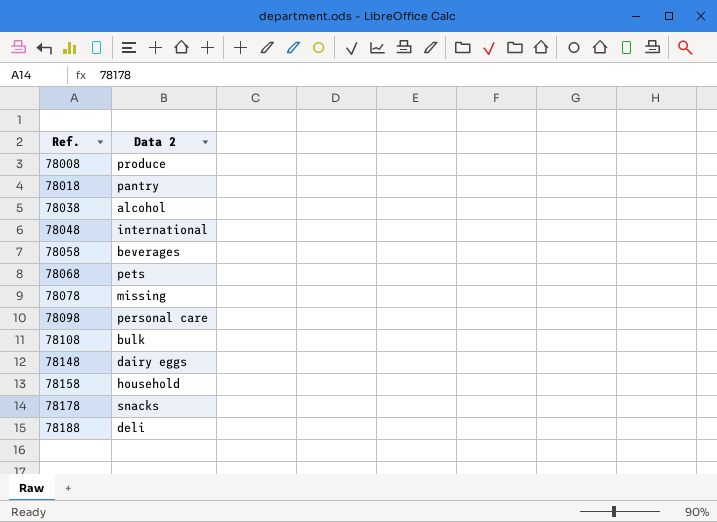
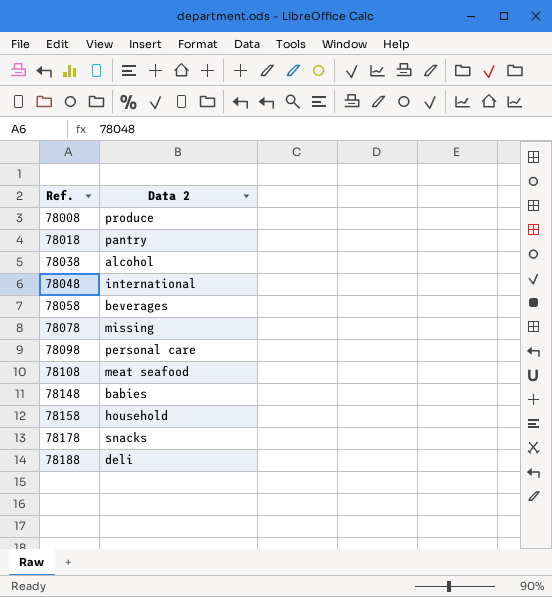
row 78068: pets -> none
78108 | Data 2: bulk -> meat seafood
78148 | Data 2: dairy eggs -> babies

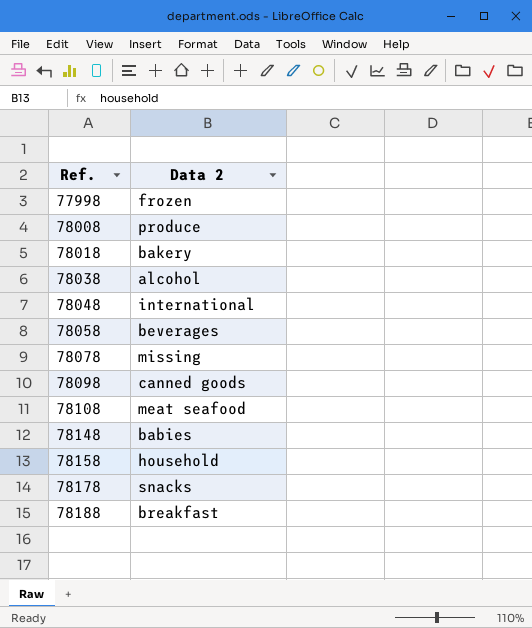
row 77998: none -> frozen
78018 | Data 2: pantry -> bakery
78098 | Data 2: personal care -> canned goods
78188 | Data 2: deli -> breakfast

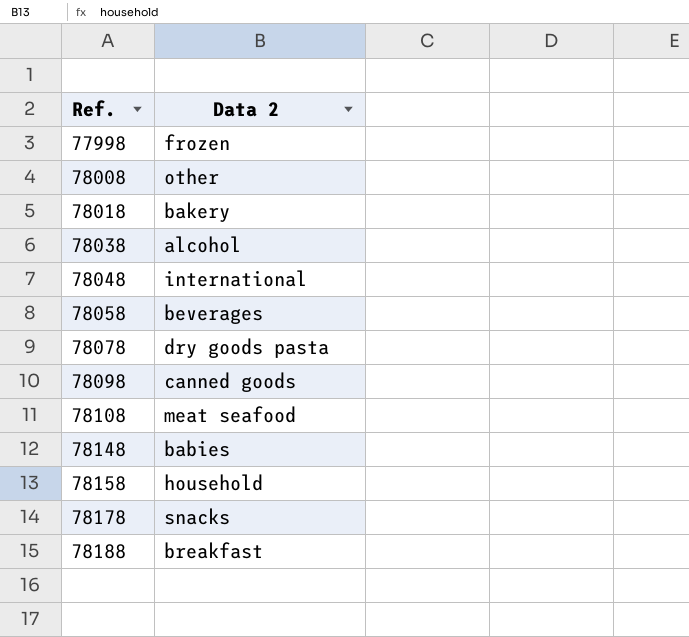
78008 | Data 2: produce -> other
78078 | Data 2: missing -> dry goods pasta

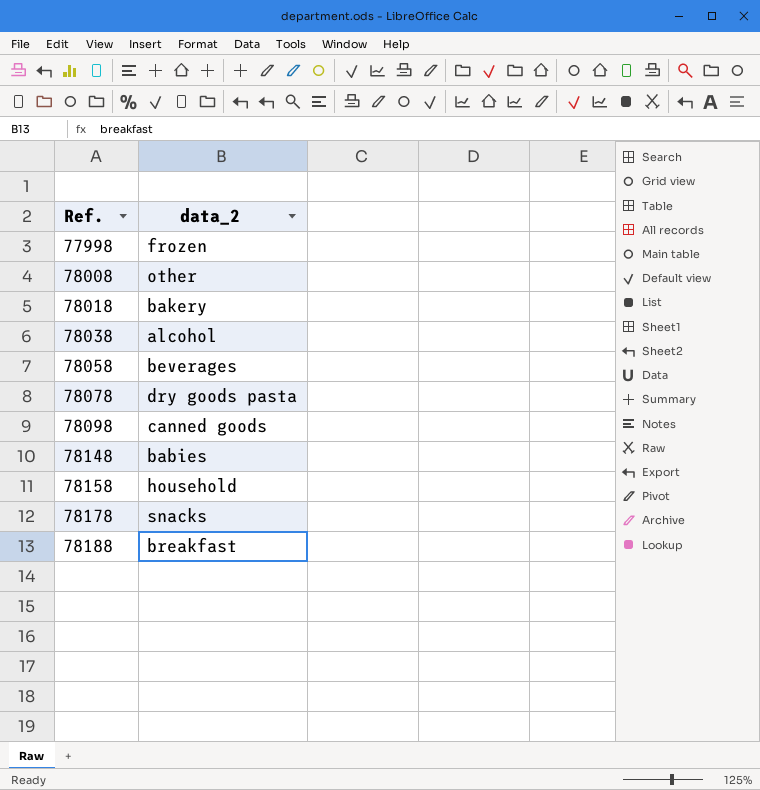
column name: Data 2 -> data_2
row 78048: international -> none
row 78108: meat seafood -> none

